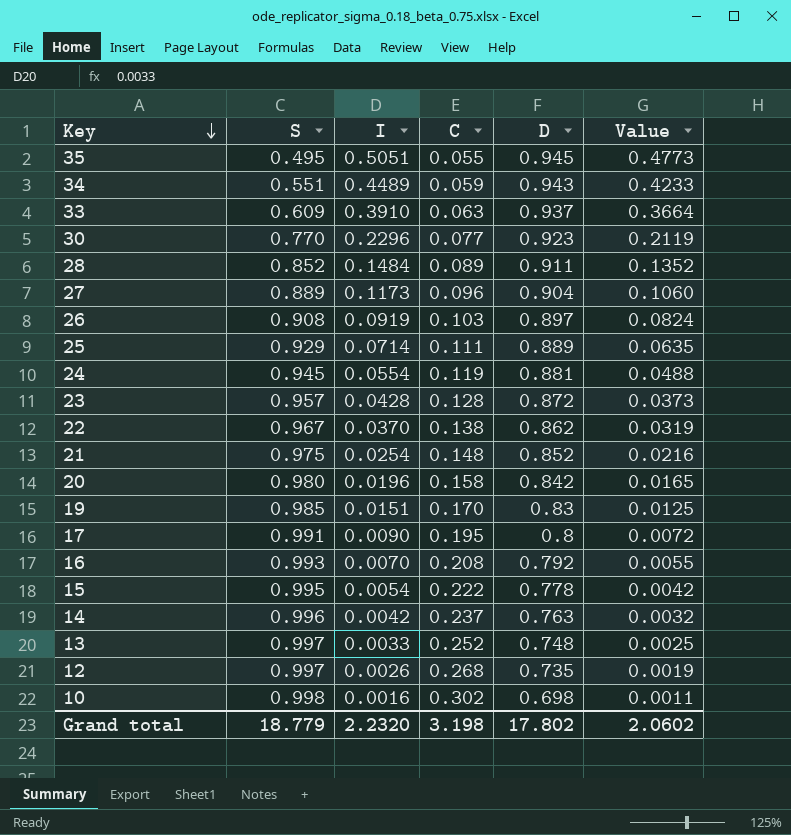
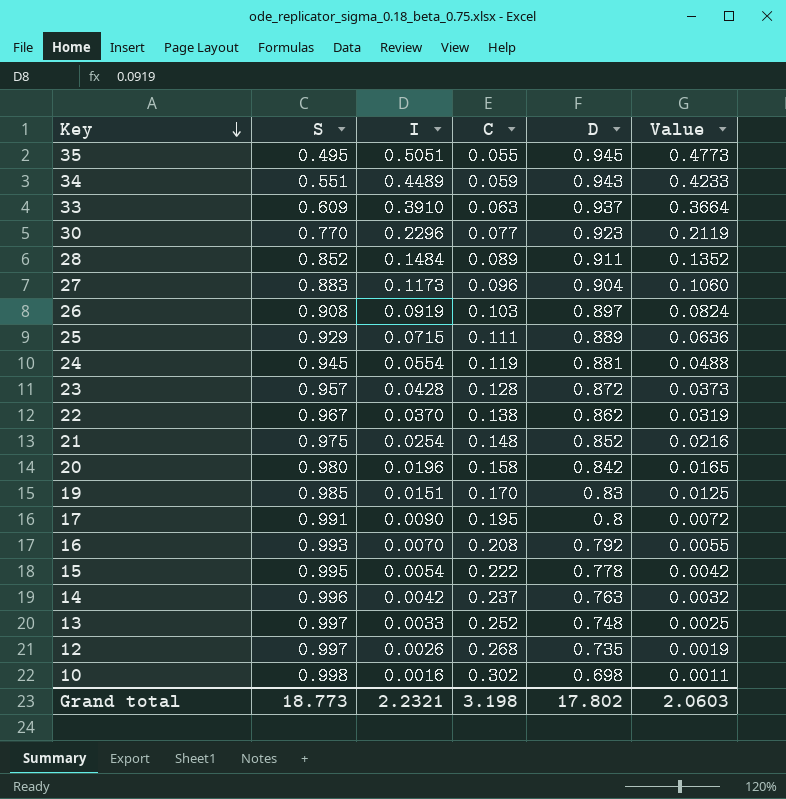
27 | S: 0.889 -> 0.883
25 | I: 0.0714 -> 0.0715
25 | Value: 0.0635 -> 0.0636
Grand total | S: 18.779 -> 18.773
Grand total | I: 2.2320 -> 2.2321
Grand total | Value: 2.0602 -> 2.0603

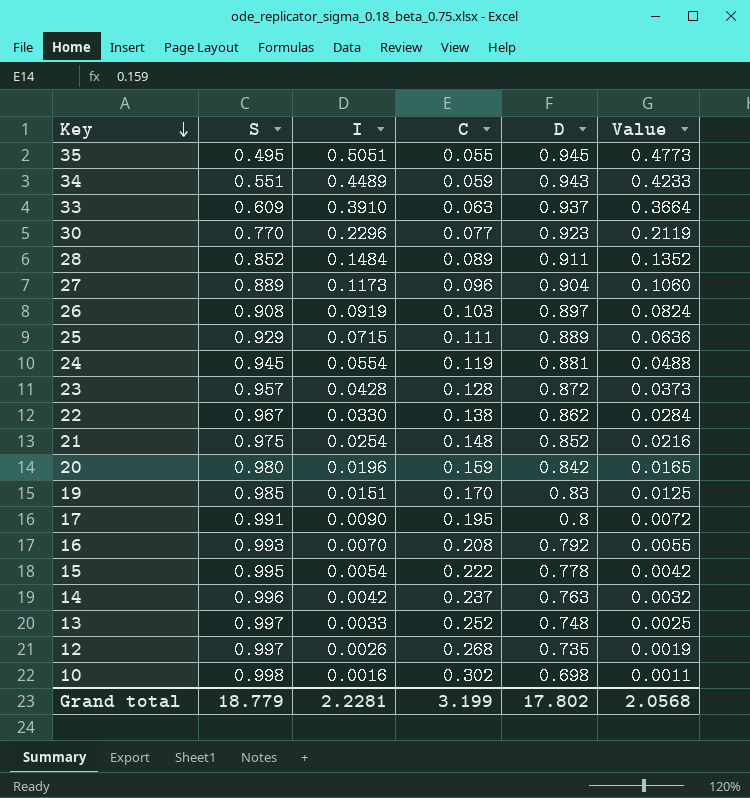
27 | S: 0.883 -> 0.889
22 | I: 0.0370 -> 0.0330
22 | Value: 0.0319 -> 0.0284
20 | C: 0.158 -> 0.159
Grand total | S: 18.773 -> 18.779
Grand total | I: 2.2321 -> 2.2281
Grand total | C: 3.198 -> 3.199
Grand total | Value: 2.0603 -> 2.0568

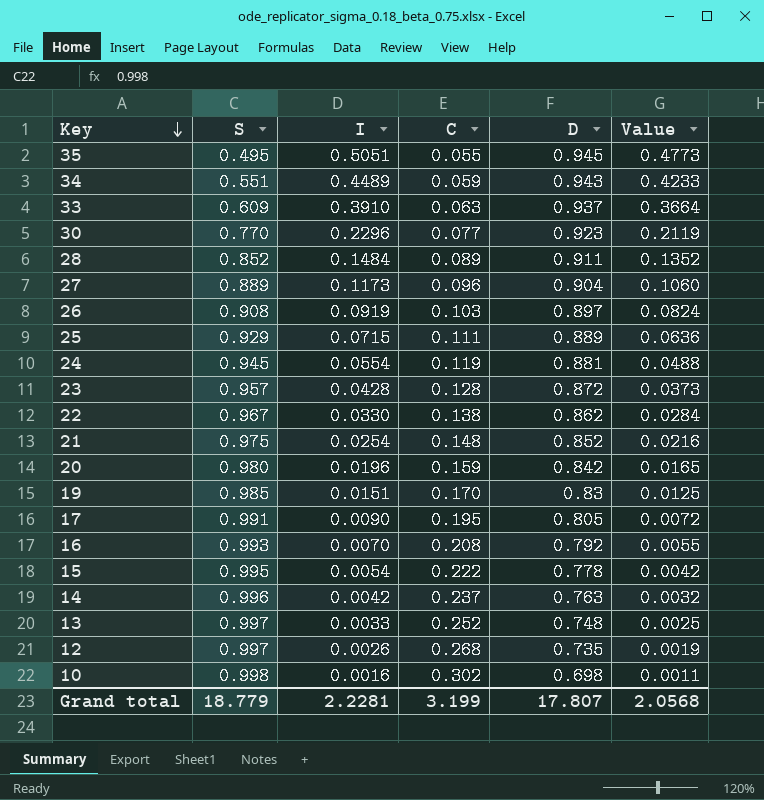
17 | D: 0.8 -> 0.805
Grand total | D: 17.802 -> 17.807

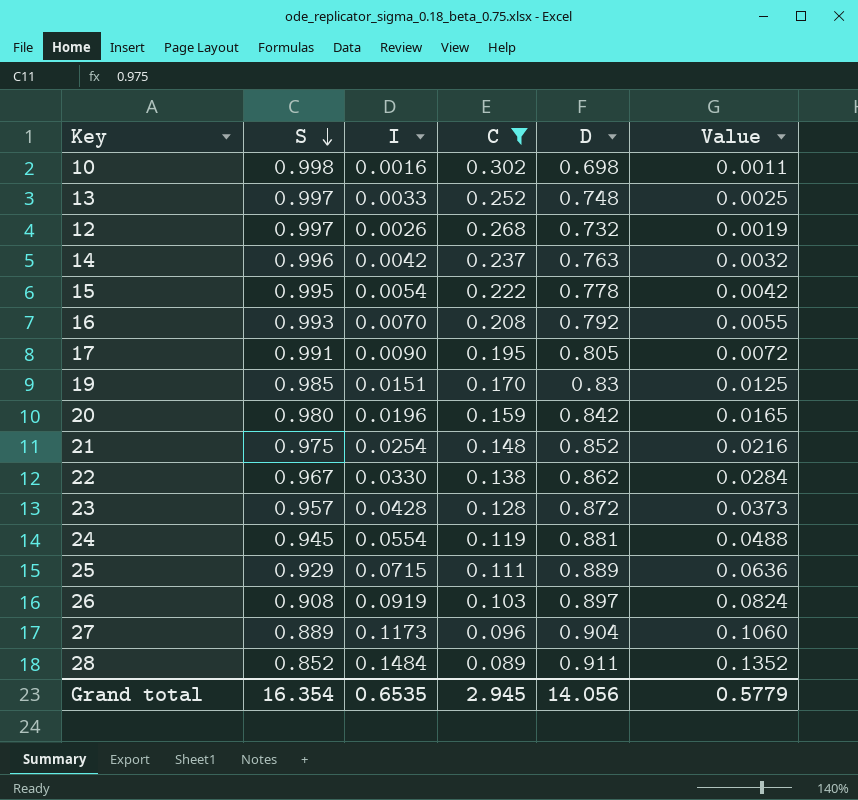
filter: none -> C >= 0.089
row order: Key descending -> S descending
12 | D: 0.735 -> 0.732
Grand total | S: 18.779 -> 16.354
Grand total | I: 2.2281 -> 0.6535
Grand total | C: 3.199 -> 2.945
Grand total | D: 17.807 -> 14.056
Grand total | Value: 2.0568 -> 0.5779

